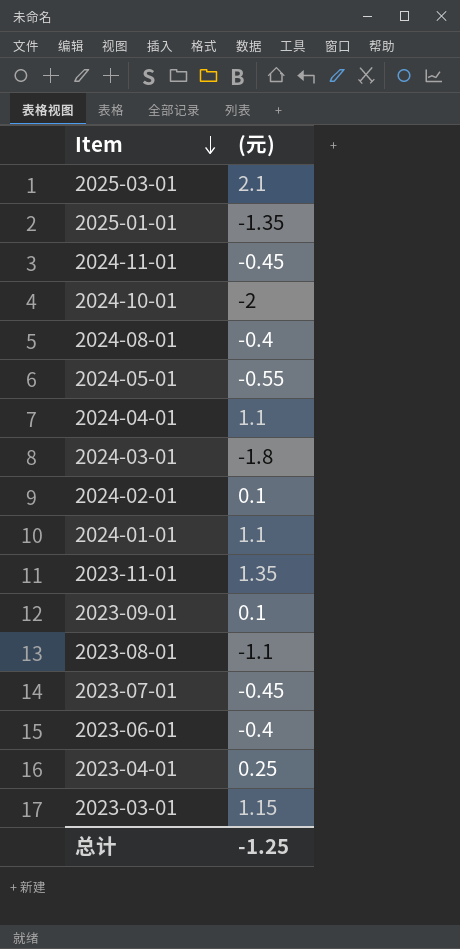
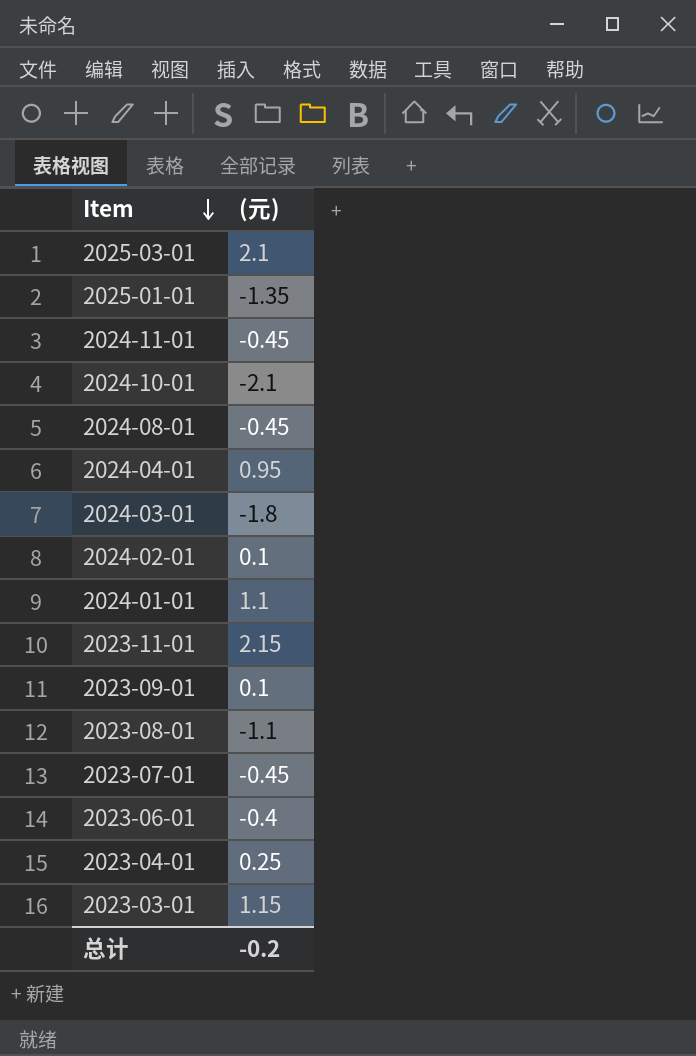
row 2024-05-01: -0.55 -> none
2024-10-01 | (元): -2 -> -2.1
2024-08-01 | (元): -0.4 -> -0.45
2024-04-01 | (元): 1.1 -> 0.95
2023-11-01 | (元): 1.35 -> 2.15
总计 | (元): -1.25 -> -0.2

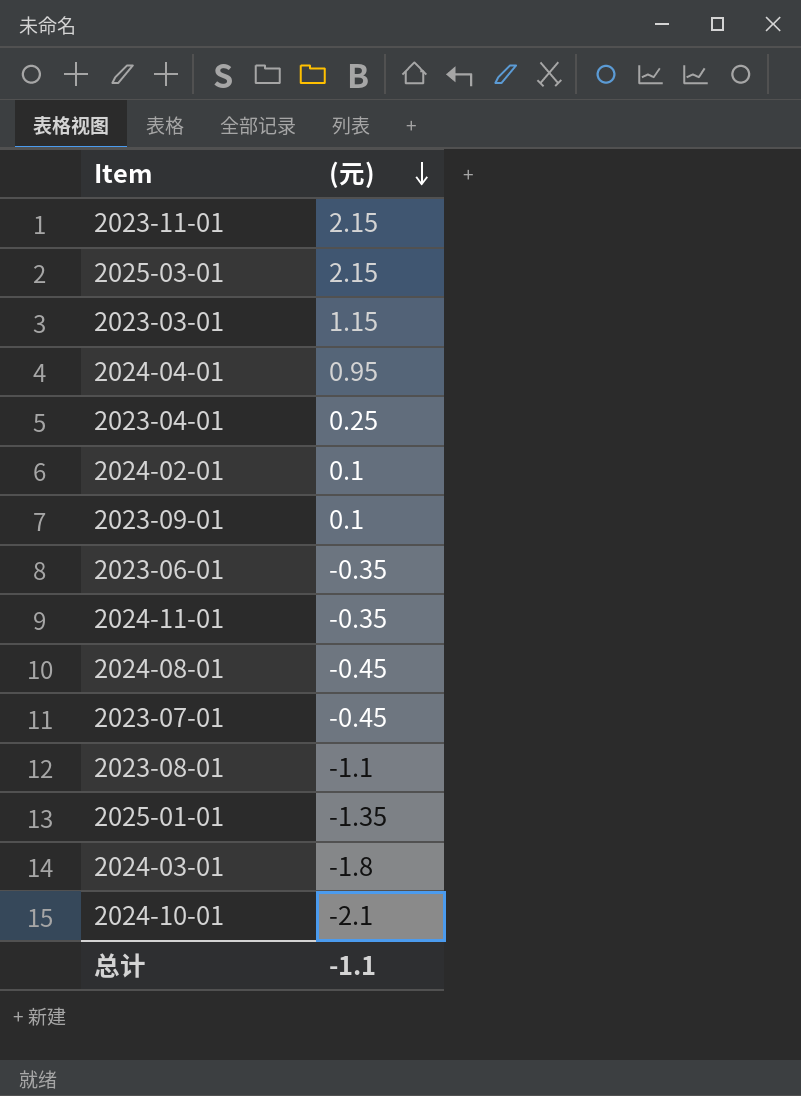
row order: Item descending -> (元) descending
row 2024-01-01: 1.1 -> none
2025-03-01 | (元): 2.1 -> 2.15
2023-06-01 | (元): -0.4 -> -0.35
2024-11-01 | (元): -0.45 -> -0.35
总计 | (元): -0.2 -> -1.1

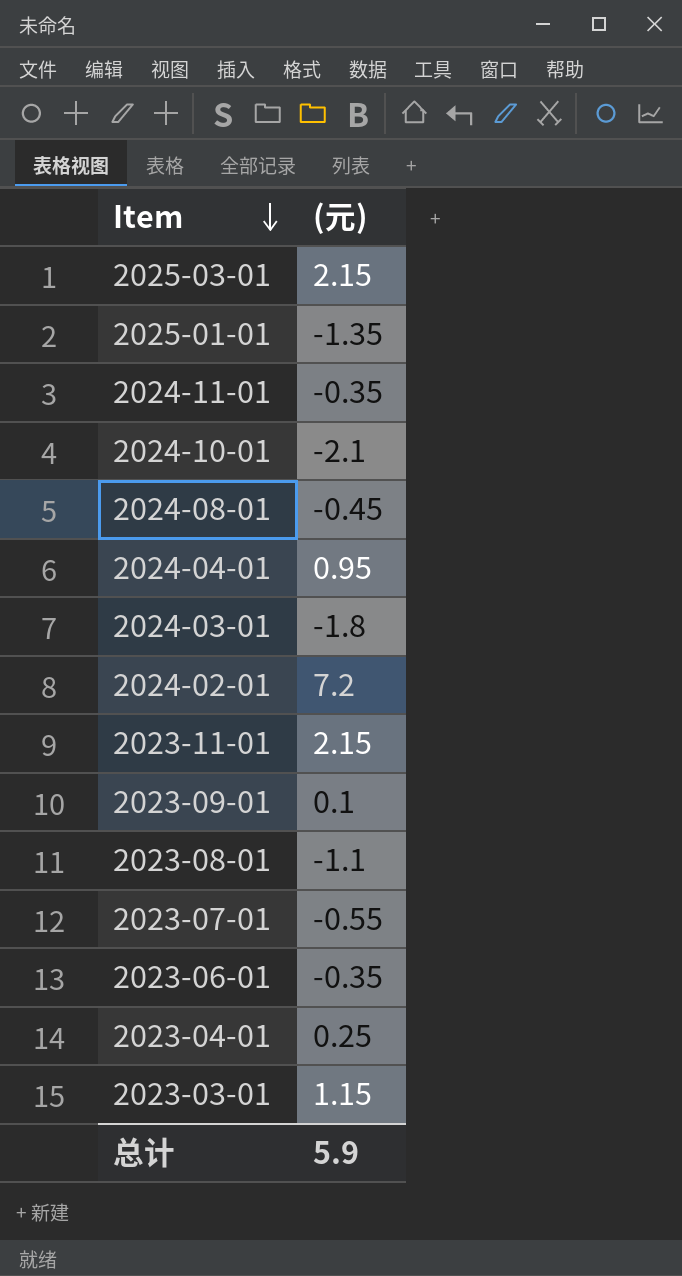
row order: (元) descending -> Item descending
2024-02-01 | (元): 0.1 -> 7.2
2023-07-01 | (元): -0.45 -> -0.55
总计 | (元): -1.1 -> 5.9

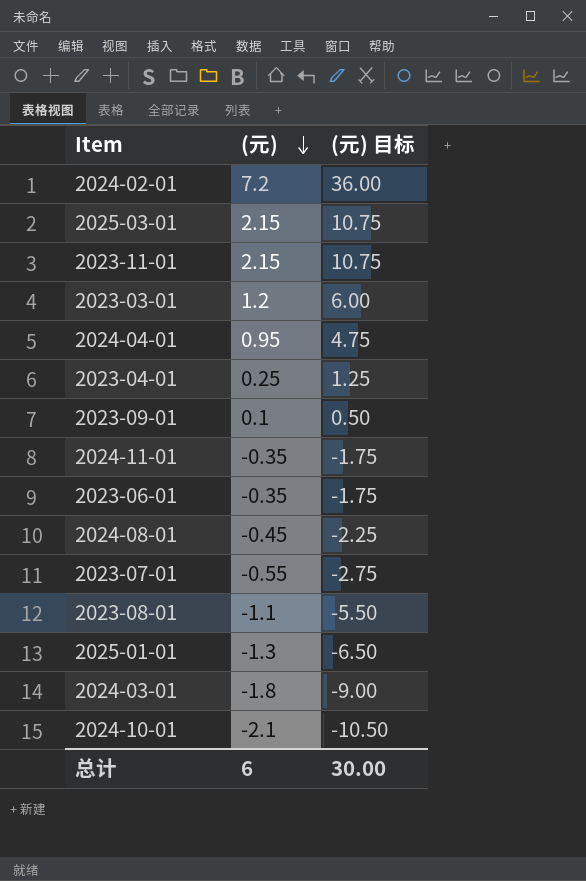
row order: Item descending -> (元) descending
column (元) 目标 | formula: none -> [(元)] * 5
2023-03-01 | (元): 1.15 -> 1.2
2025-01-01 | (元): -1.35 -> -1.3
总计 | (元): 5.9 -> 6

